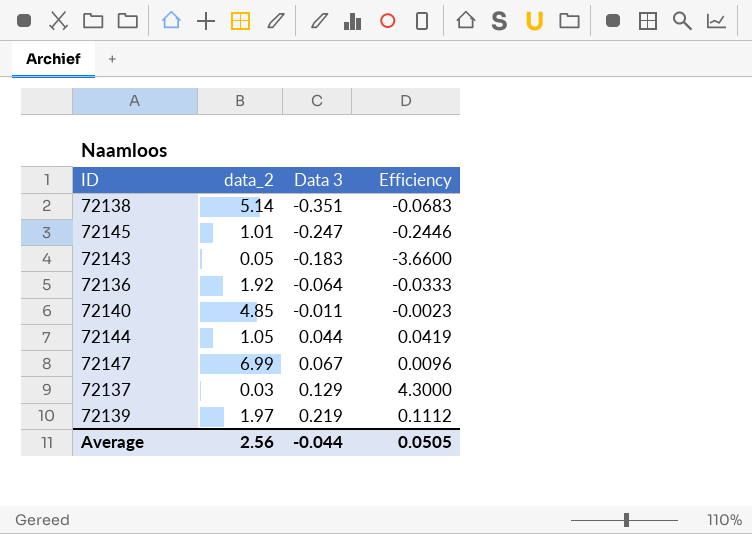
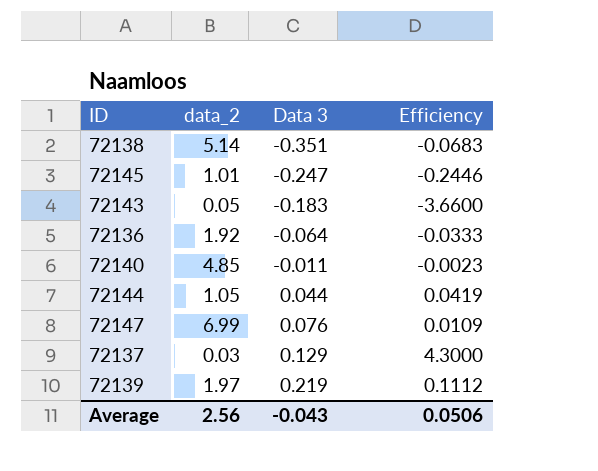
72147 | Data 3: 0.067 -> 0.076
72147 | Efficiency: 0.0096 -> 0.0109
Average | Data 3: -0.044 -> -0.043
Average | Efficiency: 0.0505 -> 0.0506

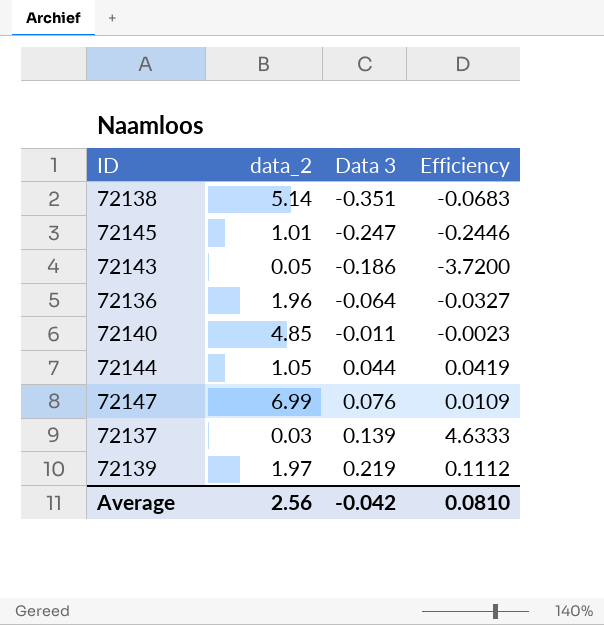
72143 | Data 3: -0.183 -> -0.186
72143 | Efficiency: -3.6600 -> -3.7200
72136 | data_2: 1.92 -> 1.96
72136 | Efficiency: -0.0333 -> -0.0327
72137 | Data 3: 0.129 -> 0.139
72137 | Efficiency: 4.3000 -> 4.6333
Average | Data 3: -0.043 -> -0.042
Average | Efficiency: 0.0506 -> 0.0810

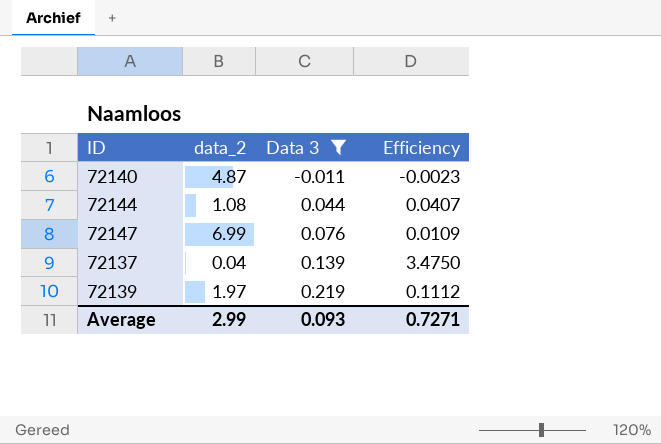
filter: none -> Data 3 >= -0.011
72140 | data_2: 4.85 -> 4.87
72144 | data_2: 1.05 -> 1.08
72144 | Efficiency: 0.0419 -> 0.0407
72137 | data_2: 0.03 -> 0.04
72137 | Efficiency: 4.6333 -> 3.4750
Average | data_2: 2.56 -> 2.99
Average | Data 3: -0.042 -> 0.093
Average | Efficiency: 0.0810 -> 0.7271

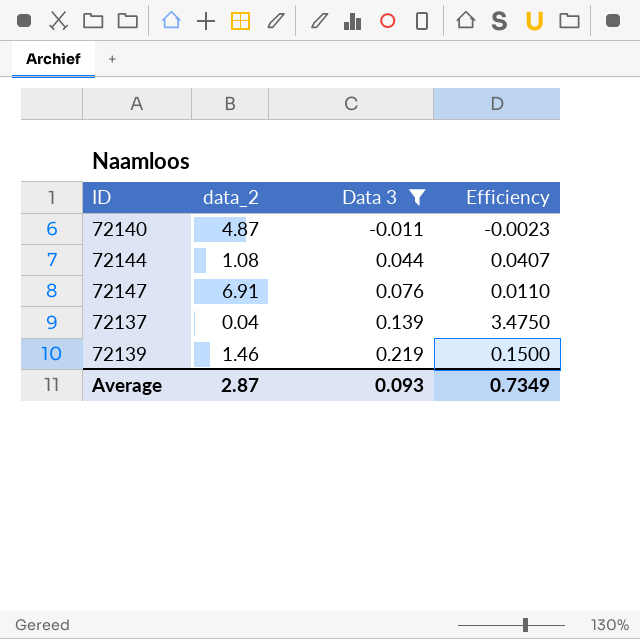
72147 | data_2: 6.99 -> 6.91
72147 | Efficiency: 0.0109 -> 0.0110
72139 | data_2: 1.97 -> 1.46
72139 | Efficiency: 0.1112 -> 0.1500
Average | data_2: 2.99 -> 2.87
Average | Efficiency: 0.7271 -> 0.7349

